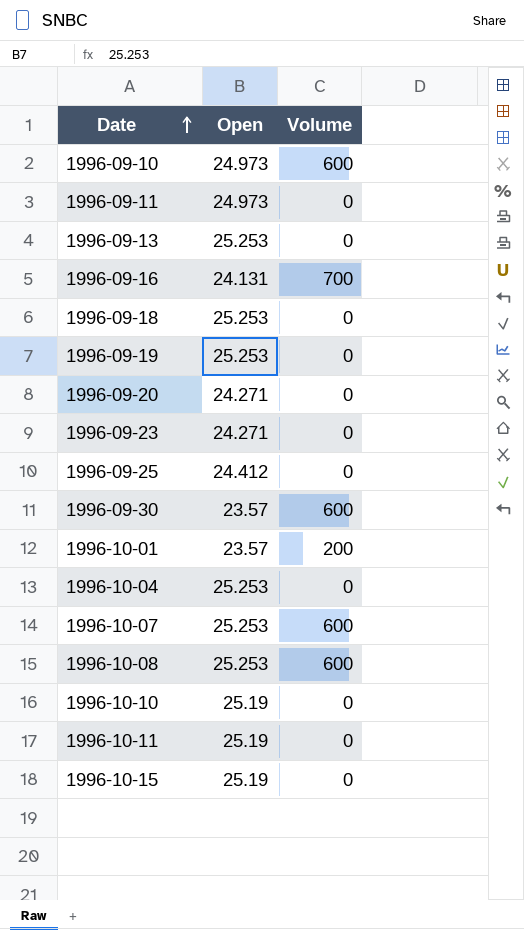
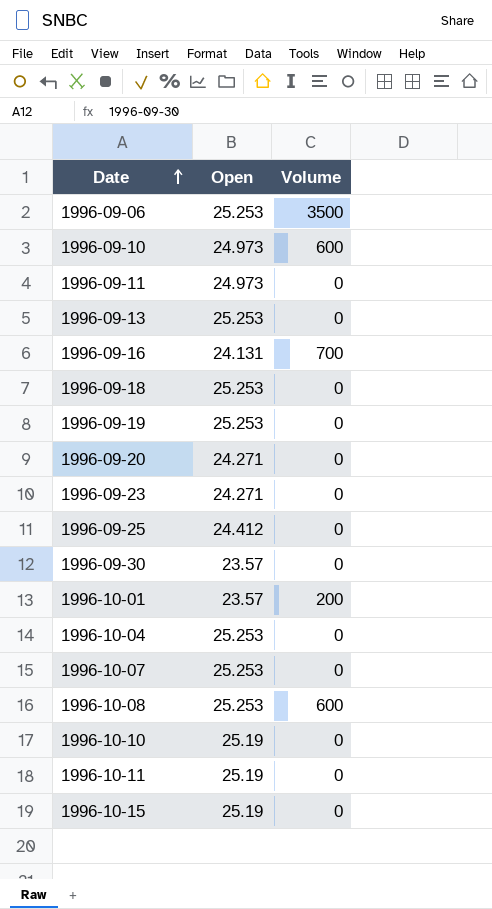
row 1996-09-06: none -> 25.253 | 3500
1996-09-30 | Volume: 600 -> 0
1996-10-07 | Volume: 600 -> 0

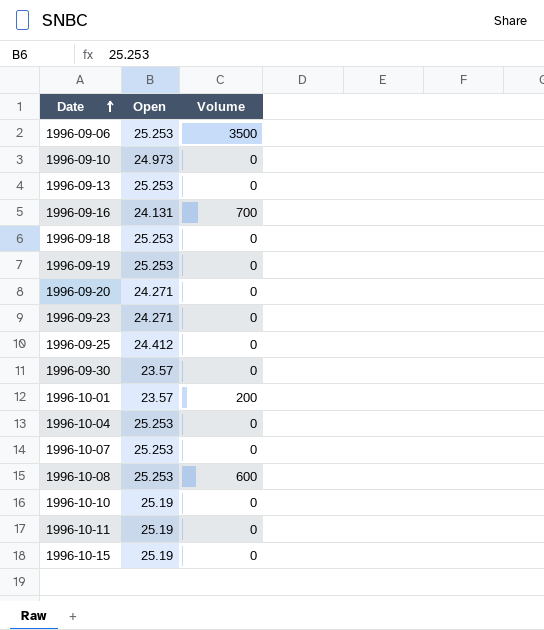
row 1996-09-11: 24.973 | 0 -> none
1996-09-10 | Volume: 600 -> 0

